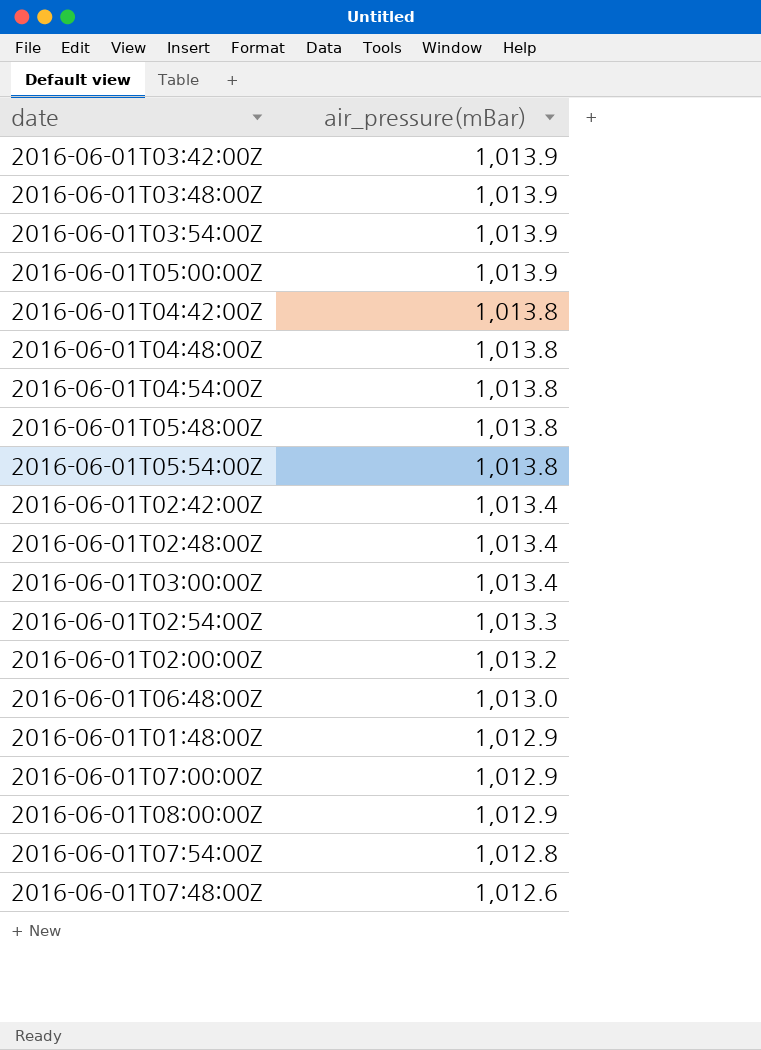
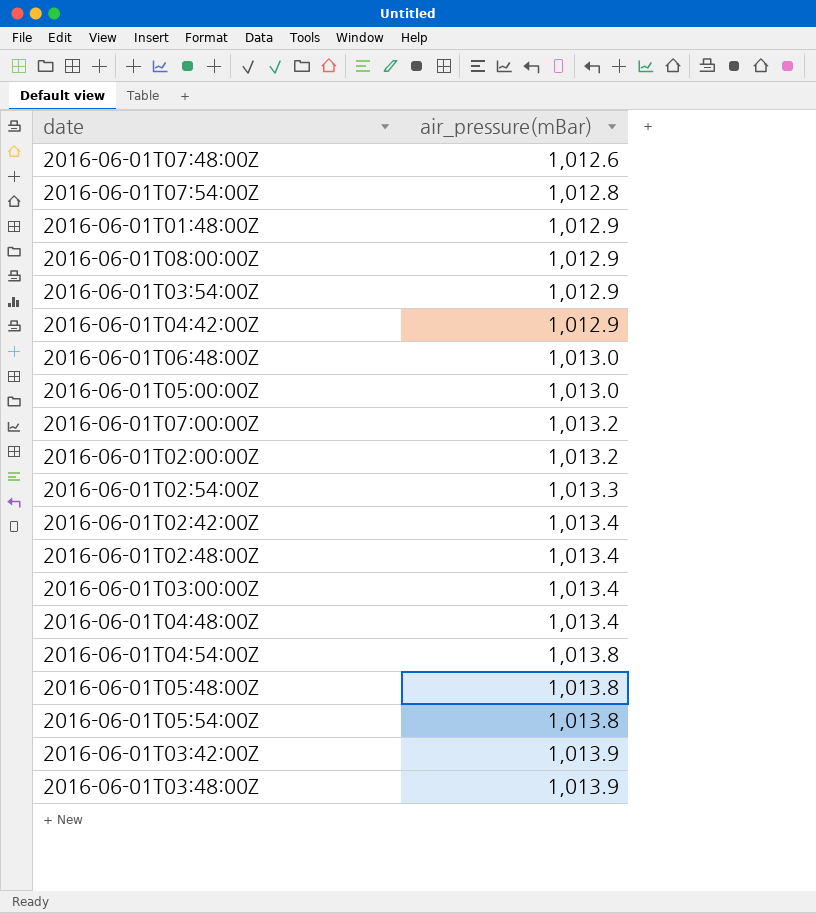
row order: air_pressure(mBar) descending -> air_pressure(mBar) ascending
2016-06-01T03:54:00Z | air_pressure(mBar): 1,013.9 -> 1,012.9
2016-06-01T04:42:00Z | air_pressure(mBar): 1,013.8 -> 1,012.9
2016-06-01T05:00:00Z | air_pressure(mBar): 1,013.9 -> 1,013.0
2016-06-01T07:00:00Z | air_pressure(mBar): 1,012.9 -> 1,013.2
2016-06-01T04:48:00Z | air_pressure(mBar): 1,013.8 -> 1,013.4

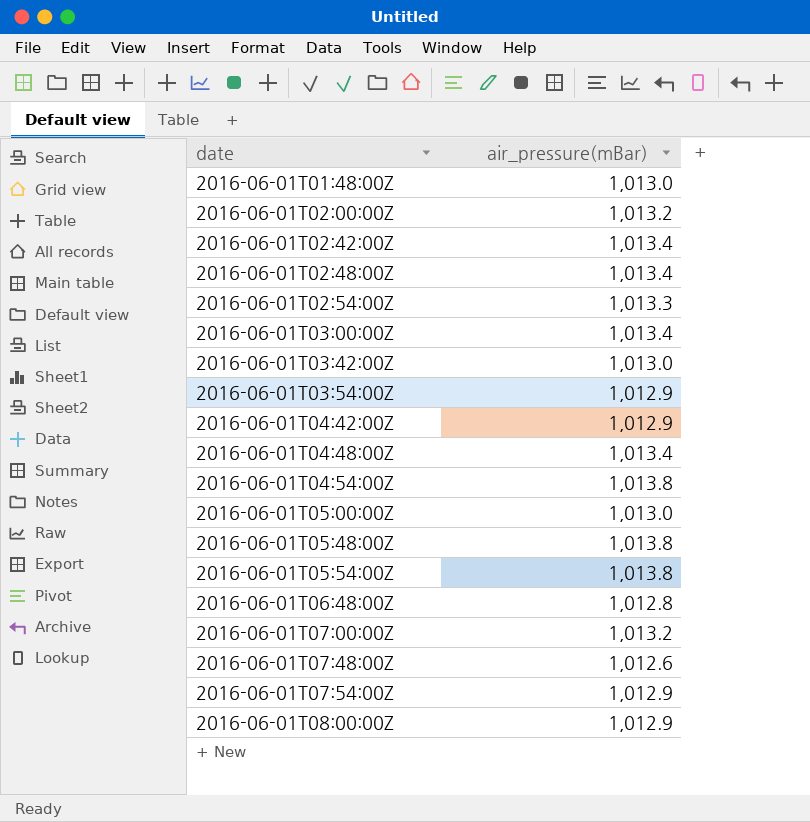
row order: air_pressure(mBar) ascending -> date ascending
row 2016-06-01T03:48:00Z: 1,013.9 -> none
2016-06-01T01:48:00Z | air_pressure(mBar): 1,012.9 -> 1,013.0
2016-06-01T03:42:00Z | air_pressure(mBar): 1,013.9 -> 1,013.0
2016-06-01T06:48:00Z | air_pressure(mBar): 1,013.0 -> 1,012.8
2016-06-01T07:54:00Z | air_pressure(mBar): 1,012.8 -> 1,012.9

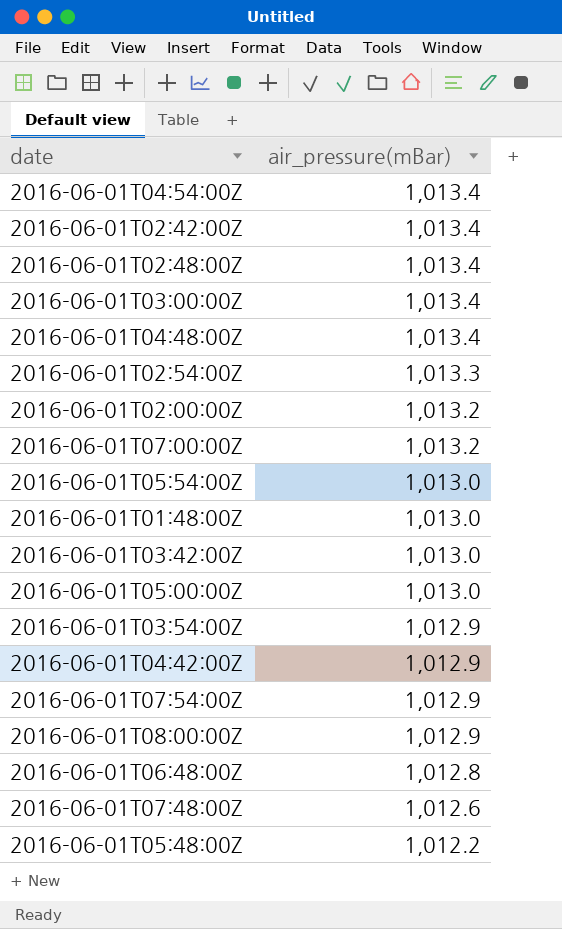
row order: date ascending -> air_pressure(mBar) descending
2016-06-01T04:54:00Z | air_pressure(mBar): 1,013.8 -> 1,013.4
2016-06-01T05:54:00Z | air_pressure(mBar): 1,013.8 -> 1,013.0
2016-06-01T05:48:00Z | air_pressure(mBar): 1,013.8 -> 1,012.2

